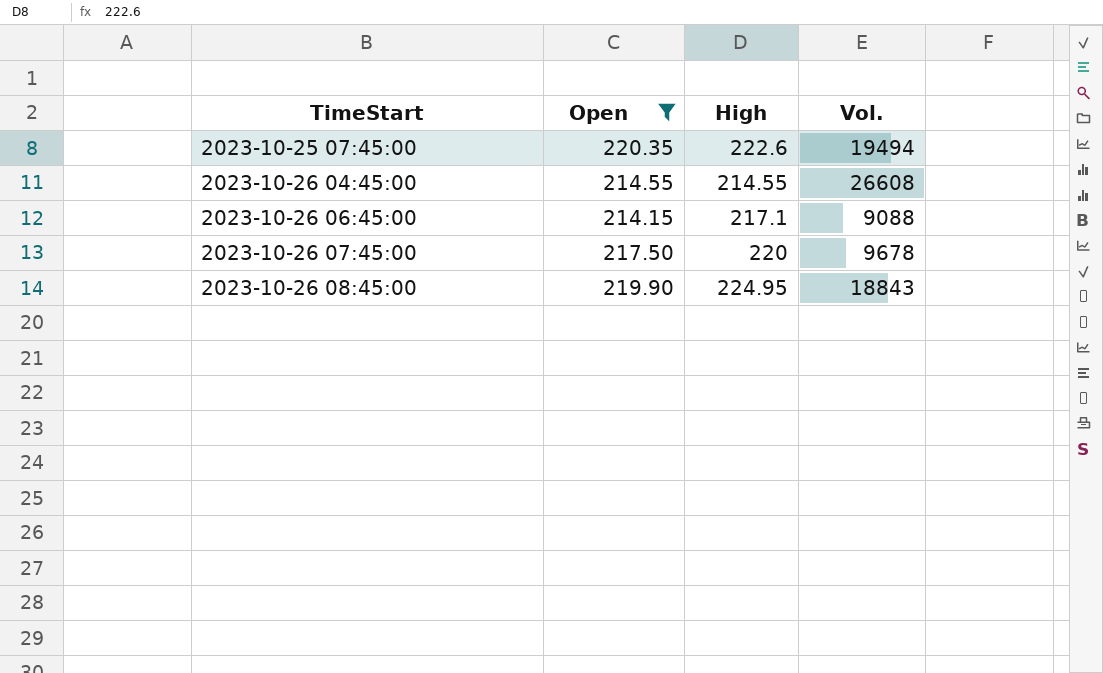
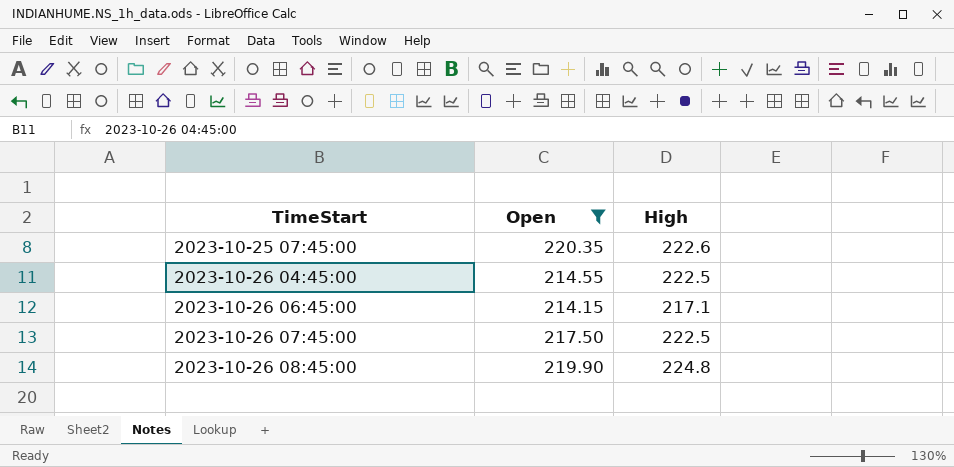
column Vol. | position: 4 -> none
2023-10-26 04:45:00 | High: 214.55 -> 222.5
2023-10-26 07:45:00 | High: 220 -> 222.5
2023-10-26 08:45:00 | High: 224.95 -> 224.8

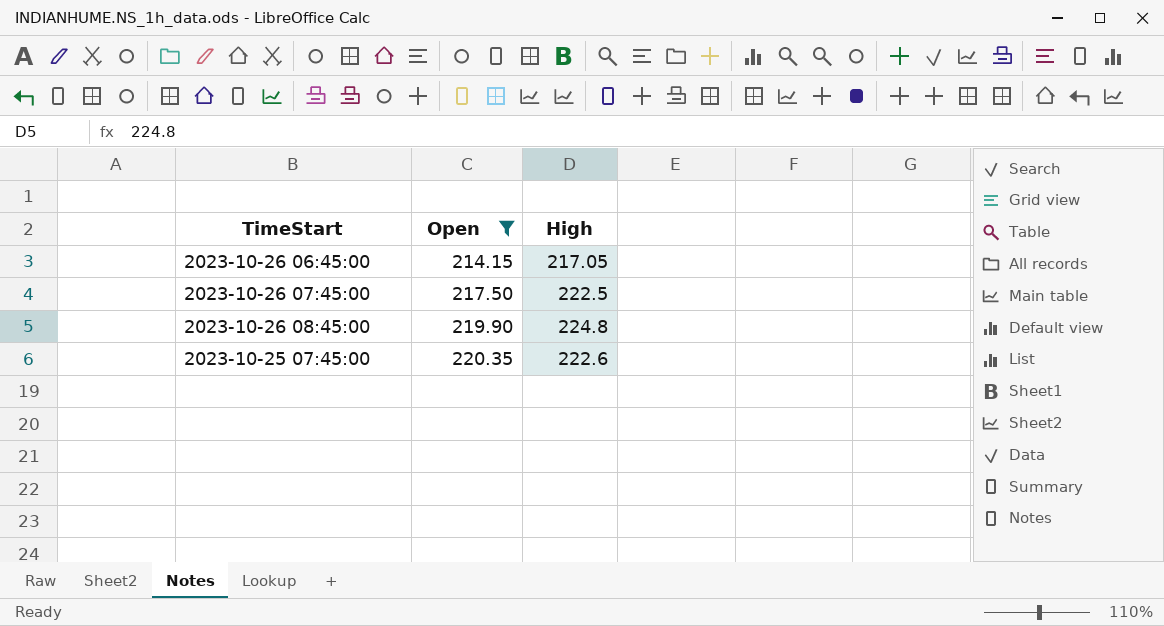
row order: TimeStart ascending -> Open ascending
row 2023-10-26 04:45:00: 214.55 | 222.5 -> none
2023-10-26 06:45:00 | High: 217.1 -> 217.05

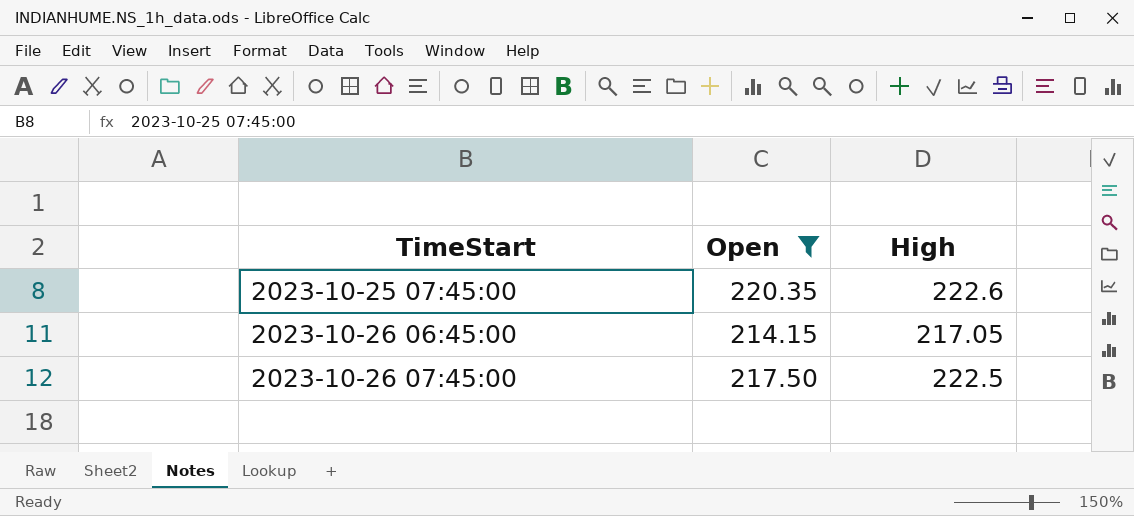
row order: Open ascending -> TimeStart ascending
row 2023-10-26 08:45:00: 219.90 | 224.8 -> none

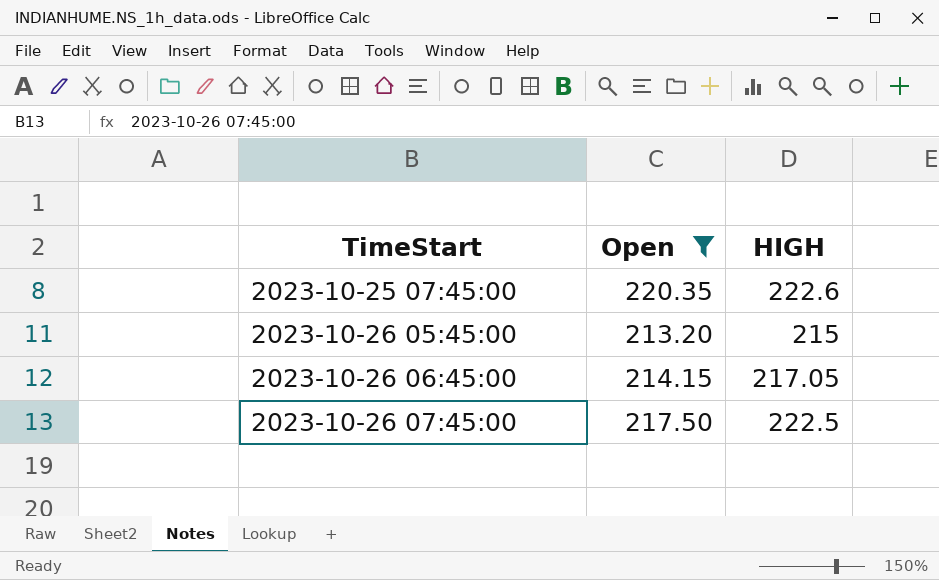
column name: High -> HIGH
row 2023-10-26 05:45:00: none -> 213.20 | 215

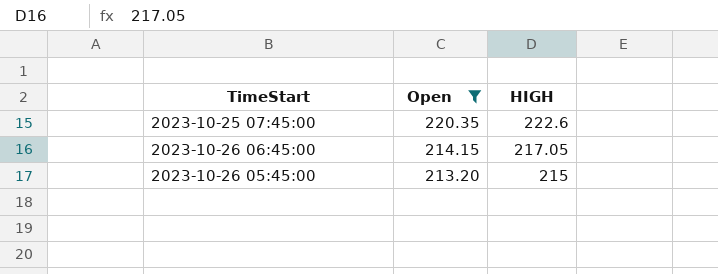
row order: TimeStart ascending -> Open descending
row 2023-10-26 07:45:00: 217.50 | 222.5 -> none

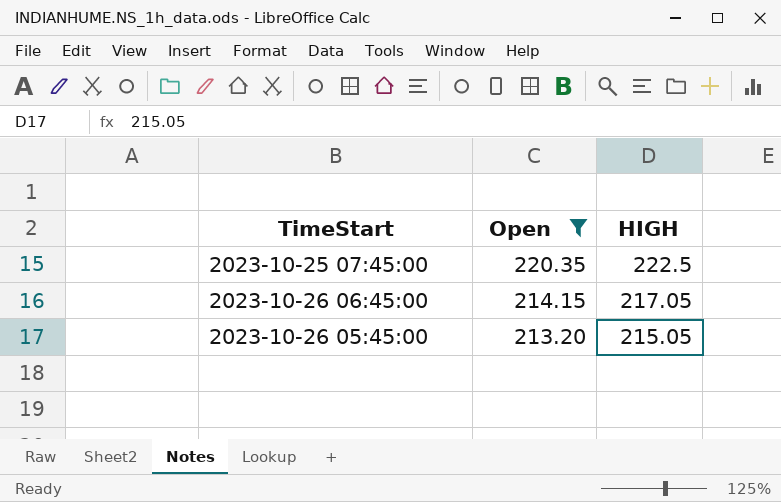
2023-10-25 07:45:00 | HIGH: 222.6 -> 222.5
2023-10-26 05:45:00 | HIGH: 215 -> 215.05

